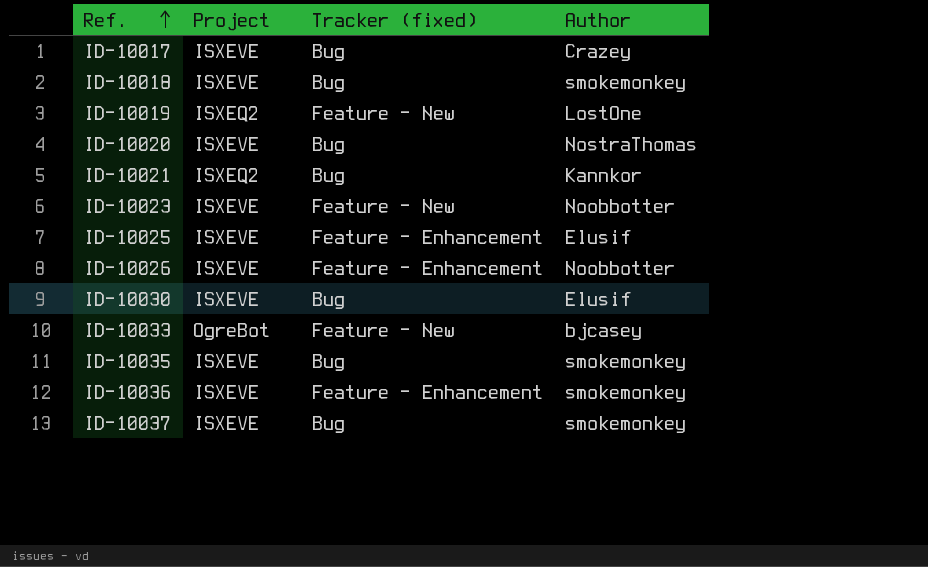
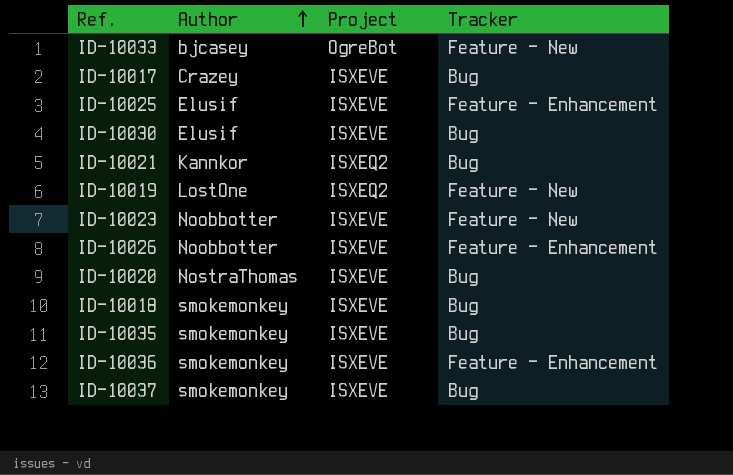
row order: Ref. ascending -> Author ascending
column Author | position: 4 -> 2
column name: Tracker (fixed) -> Tracker

